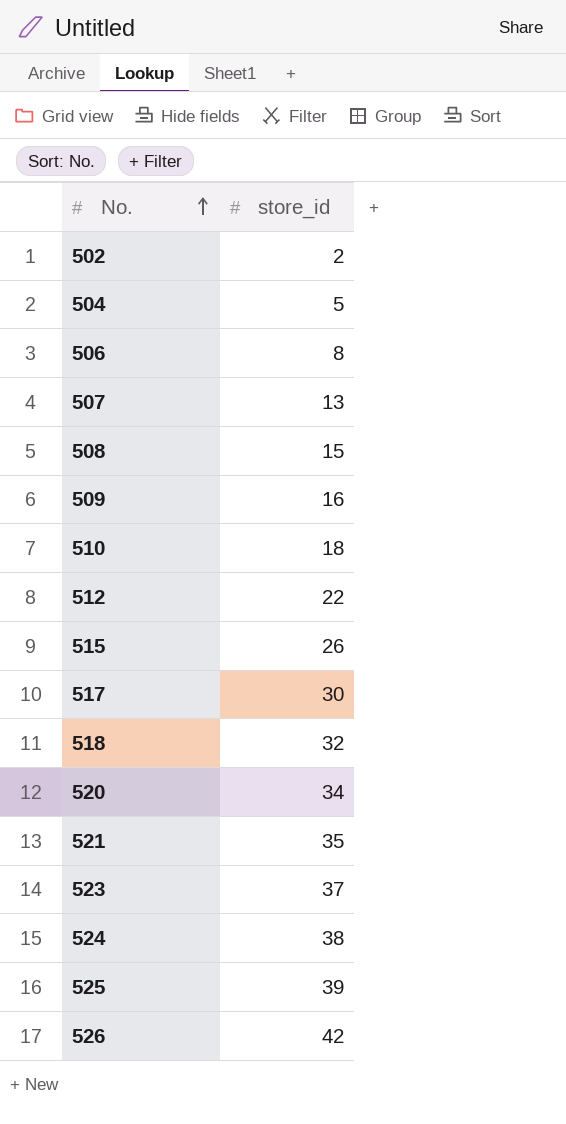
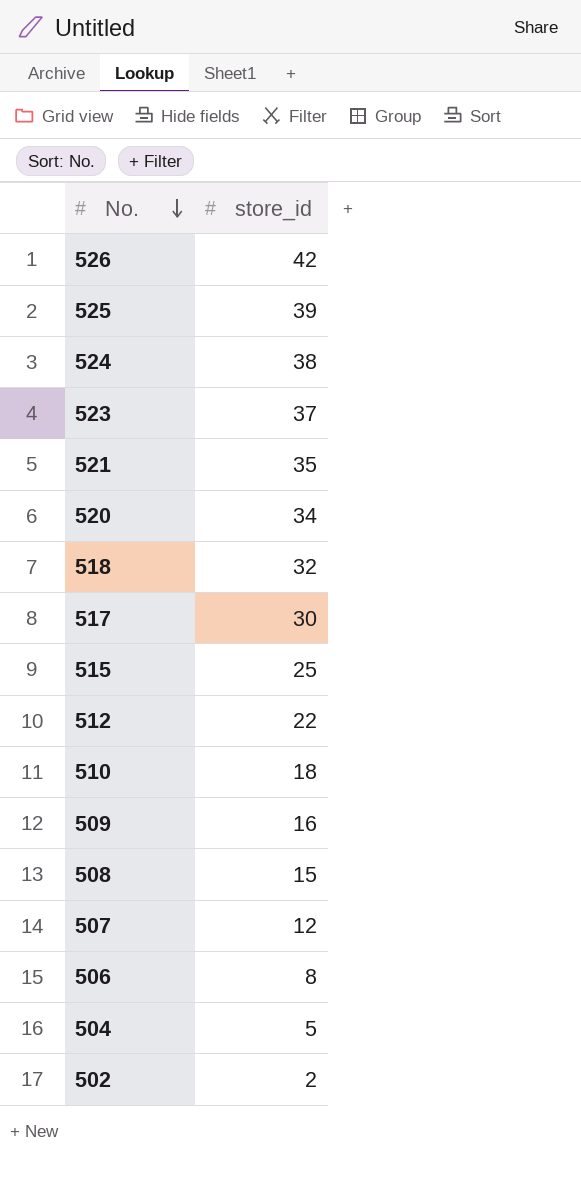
row order: No. ascending -> No. descending
515 | store_id: 26 -> 25
507 | store_id: 13 -> 12

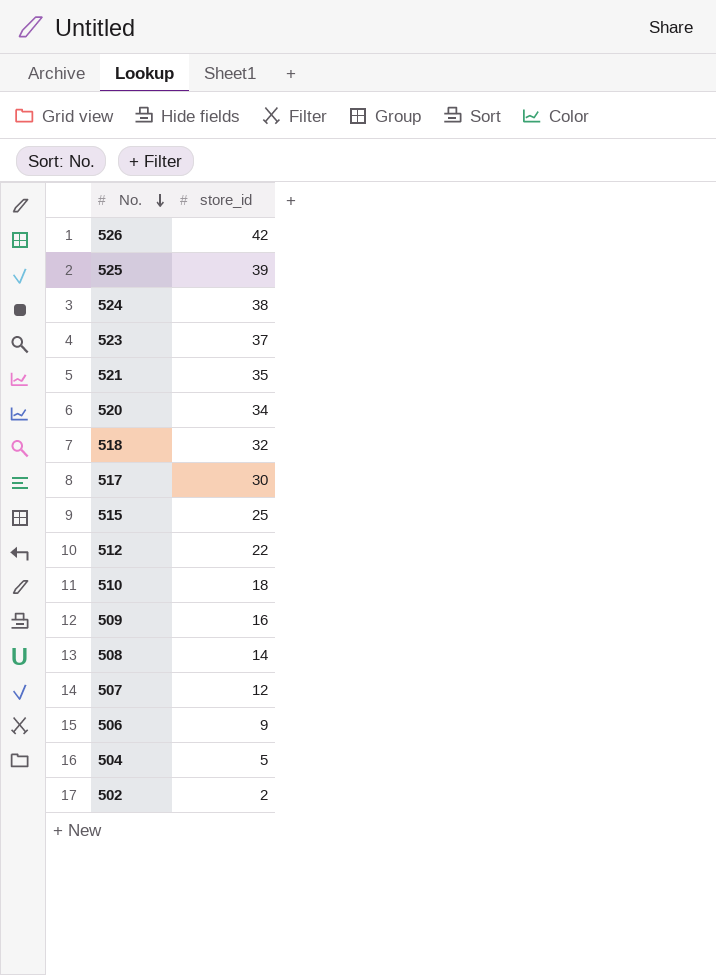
508 | store_id: 15 -> 14
506 | store_id: 8 -> 9

